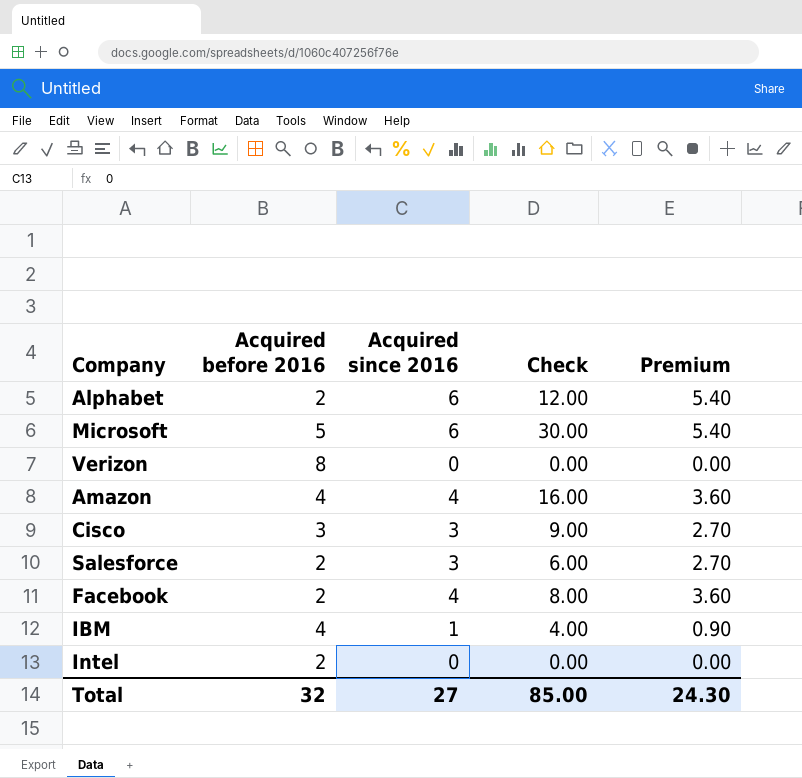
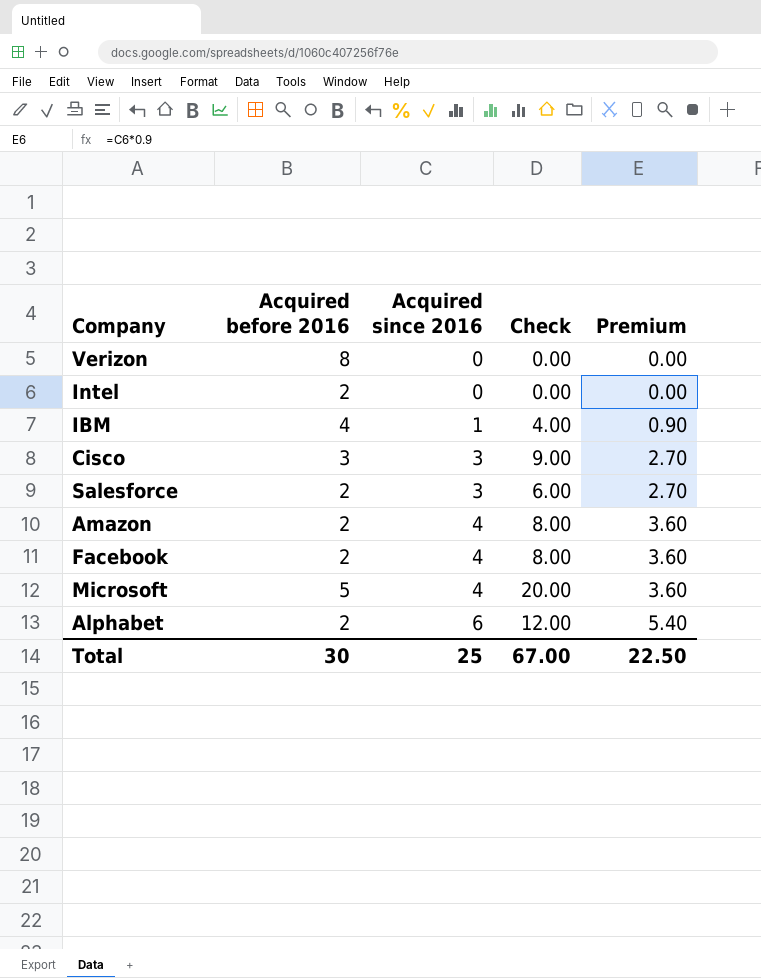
row order: none -> Acquired since 2016 ascending
Amazon | Acquired before 2016: 4 -> 2
Amazon | Check: 16.00 -> 8.00
Microsoft | Acquired since 2016: 6 -> 4
Microsoft | Check: 30.00 -> 20.00
Microsoft | Premium: 5.40 -> 3.60
Total | Acquired before 2016: 32 -> 30
Total | Acquired since 2016: 27 -> 25
Total | Check: 85.00 -> 67.00
Total | Premium: 24.30 -> 22.50

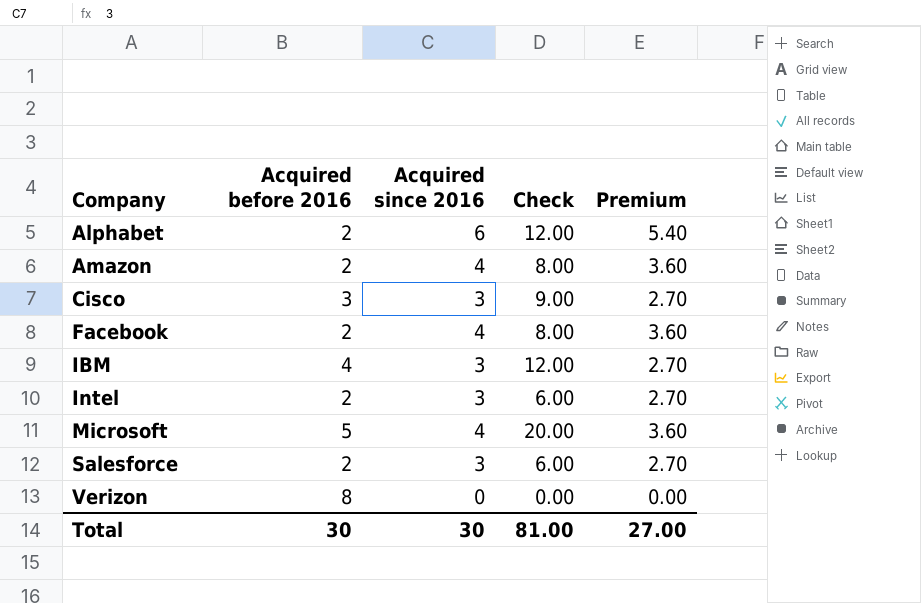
row order: Acquired since 2016 ascending -> Company ascending
IBM | Acquired since 2016: 1 -> 3
IBM | Check: 4.00 -> 12.00
IBM | Premium: 0.90 -> 2.70
Intel | Acquired since 2016: 0 -> 3
Intel | Check: 0.00 -> 6.00
Intel | Premium: 0.00 -> 2.70
Total | Acquired since 2016: 25 -> 30
Total | Check: 67.00 -> 81.00
Total | Premium: 22.50 -> 27.00

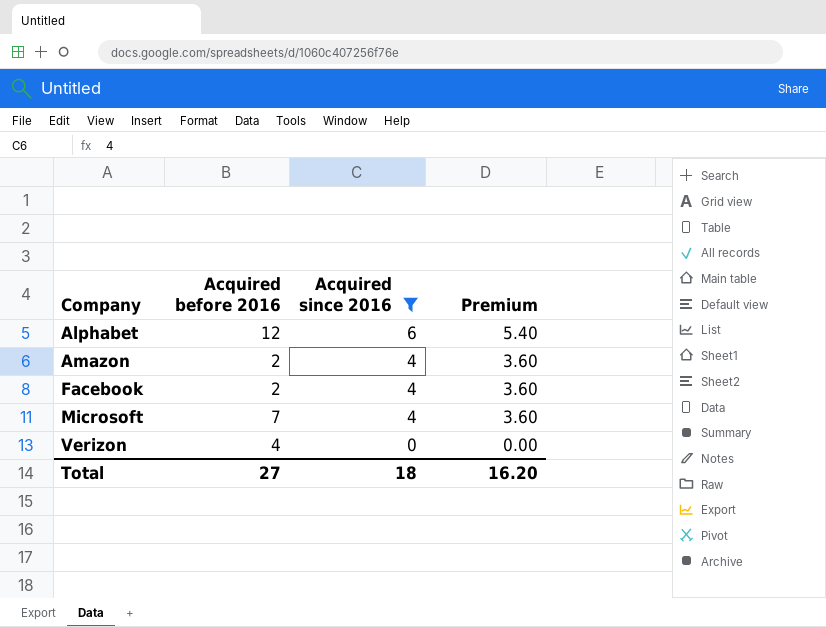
filter: none -> Acquired since 2016 != 3
column Check | formula: [Acquired before 2016] * [Acquired since 2016] -> none
Alphabet | Acquired before 2016: 2 -> 12
Microsoft | Acquired before 2016: 5 -> 7
Verizon | Acquired before 2016: 8 -> 4
Total | Acquired before 2016: 30 -> 27
Total | Acquired since 2016: 30 -> 18
Total | Premium: 27.00 -> 16.20

